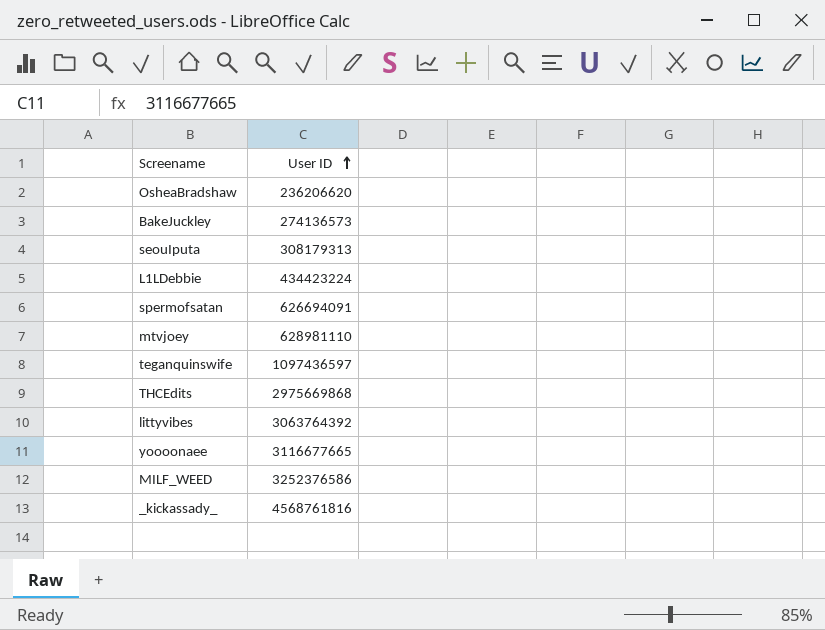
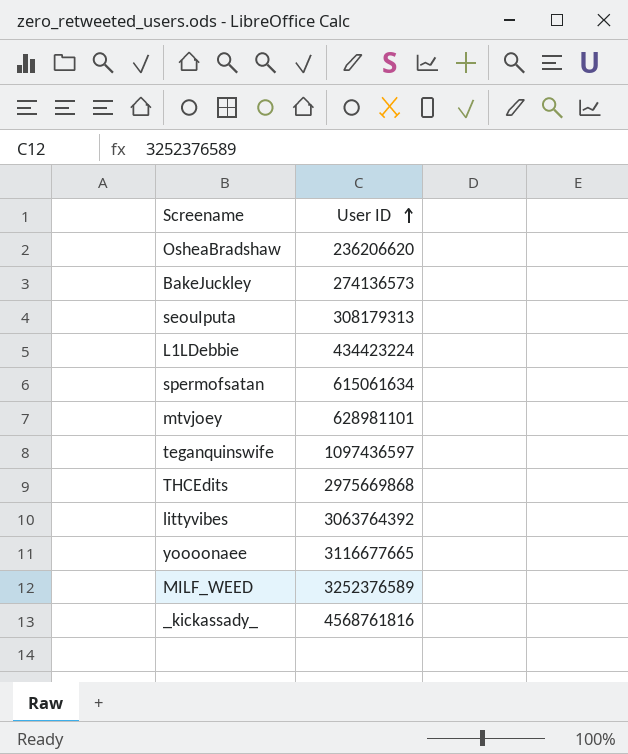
spermofsatan | User ID: 626694091 -> 615061634
mtvjoey | User ID: 628981110 -> 628981101
MILF_WEED | User ID: 3252376586 -> 3252376589

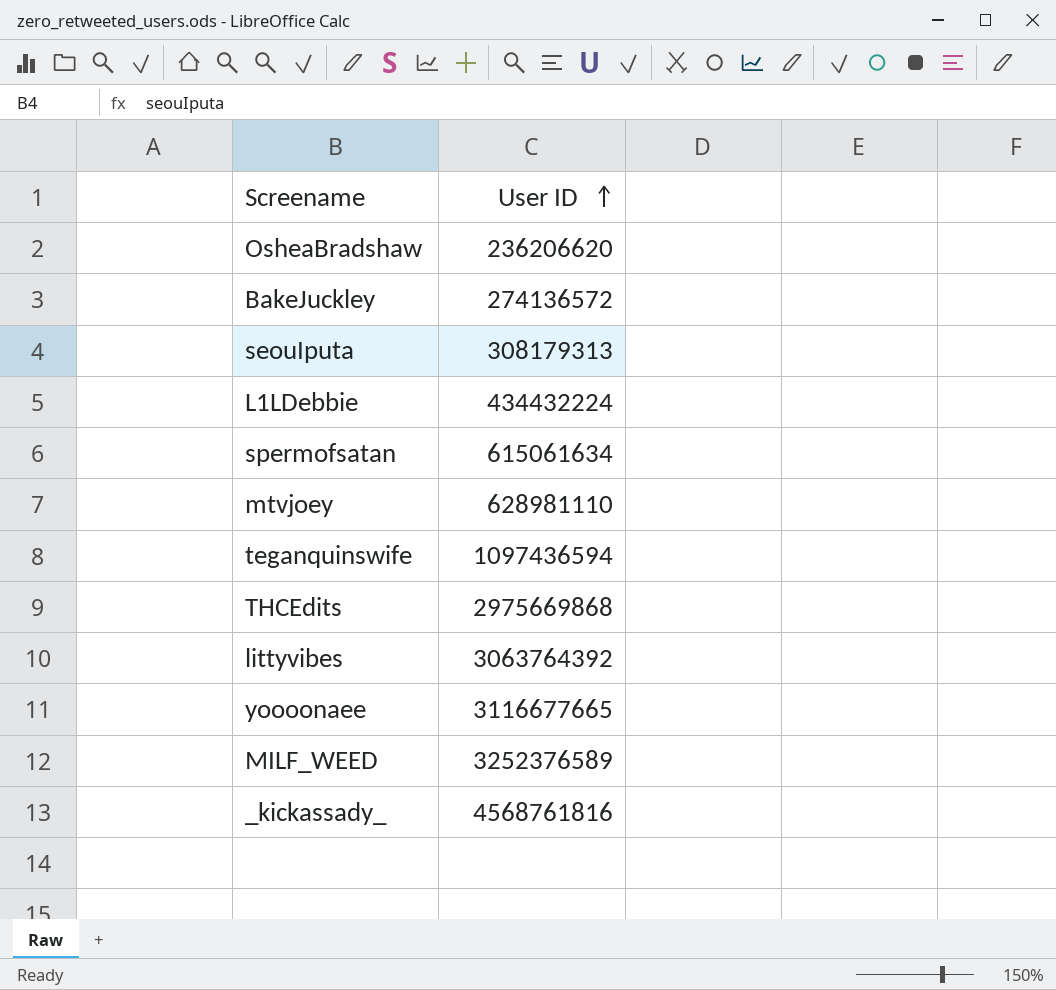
BakeJuckley | User ID: 274136573 -> 274136572
L1LDebbie | User ID: 434423224 -> 434432224
mtvjoey | User ID: 628981101 -> 628981110
teganquinswife | User ID: 1097436597 -> 1097436594

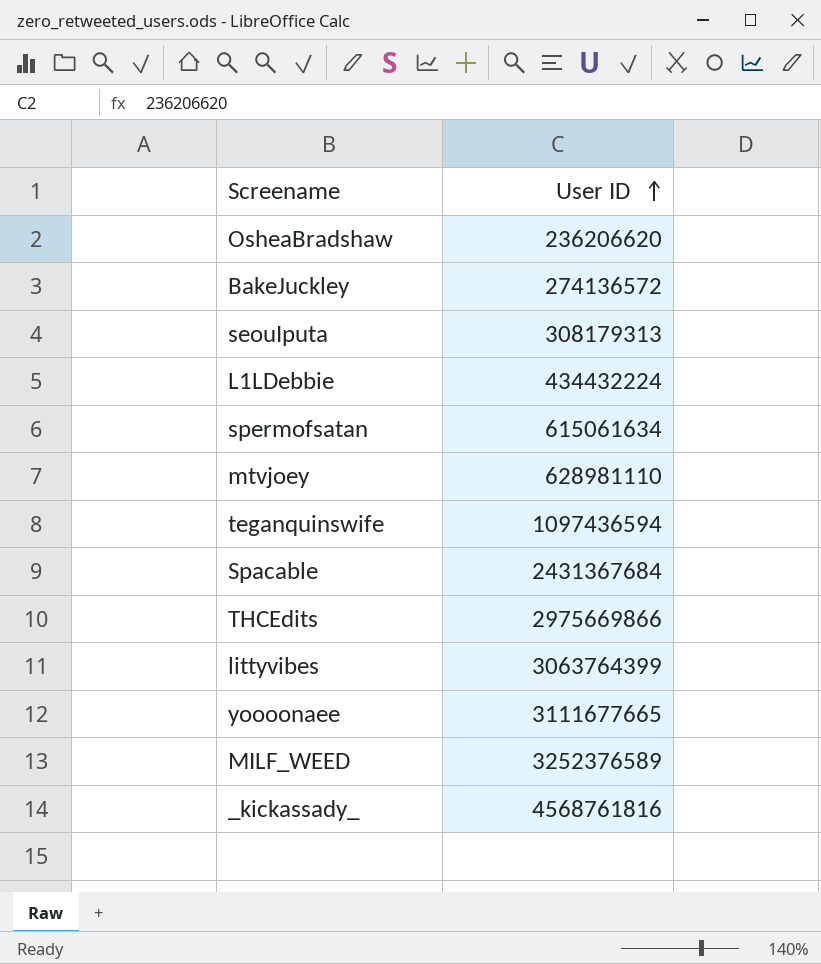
row Spacable: none -> 2431367684
THCEdits | User ID: 2975669868 -> 2975669866
littyvibes | User ID: 3063764392 -> 3063764399
yoooonaee | User ID: 3116677665 -> 3111677665

